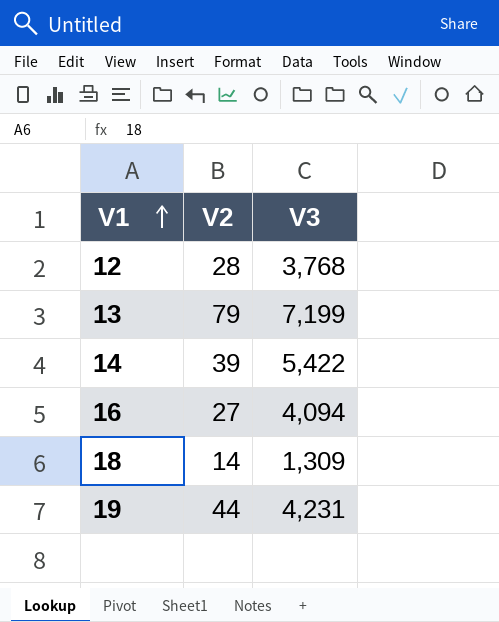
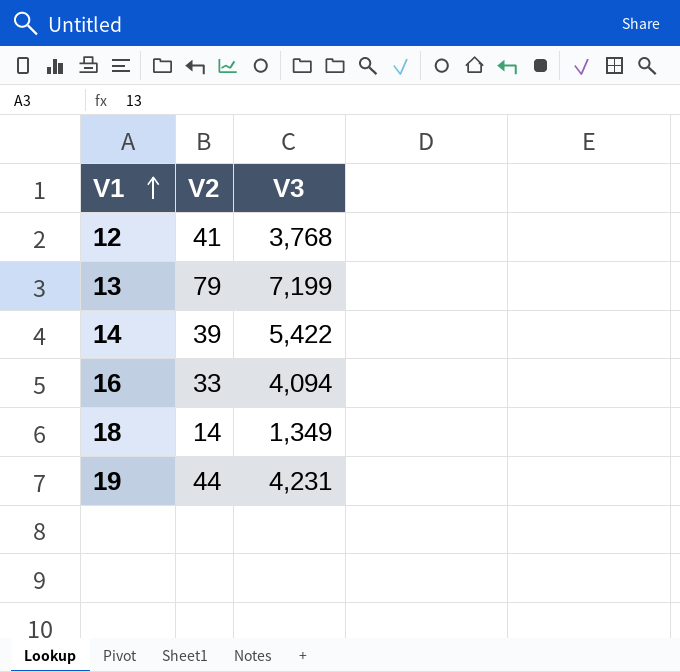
12 | V2: 28 -> 41
16 | V2: 27 -> 33
18 | V3: 1,309 -> 1,349

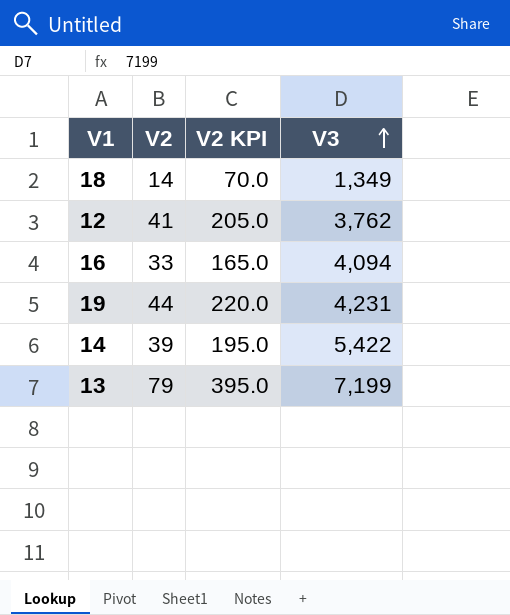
row order: V1 ascending -> V3 ascending
column V2 KPI | formula: none -> [V2] * 5
12 | V3: 3,768 -> 3,762

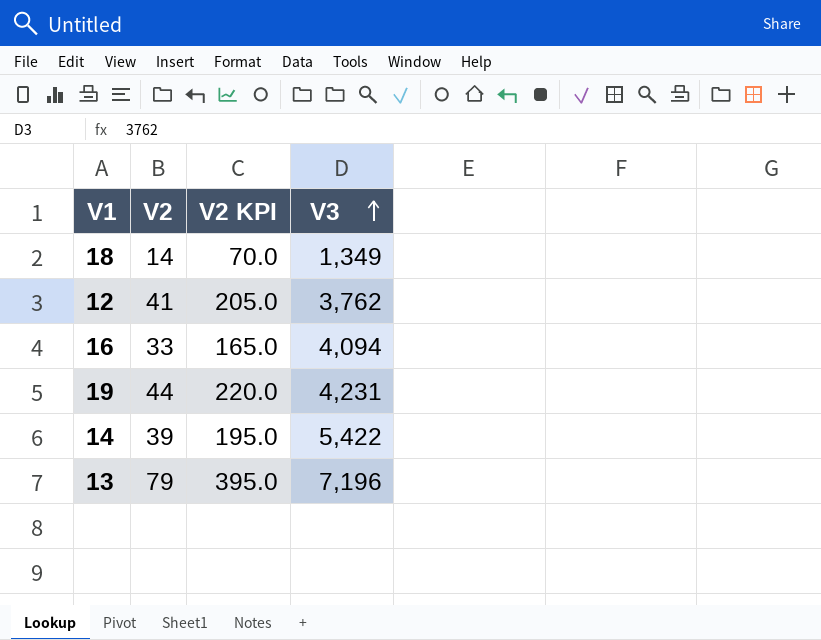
13 | V3: 7,199 -> 7,196

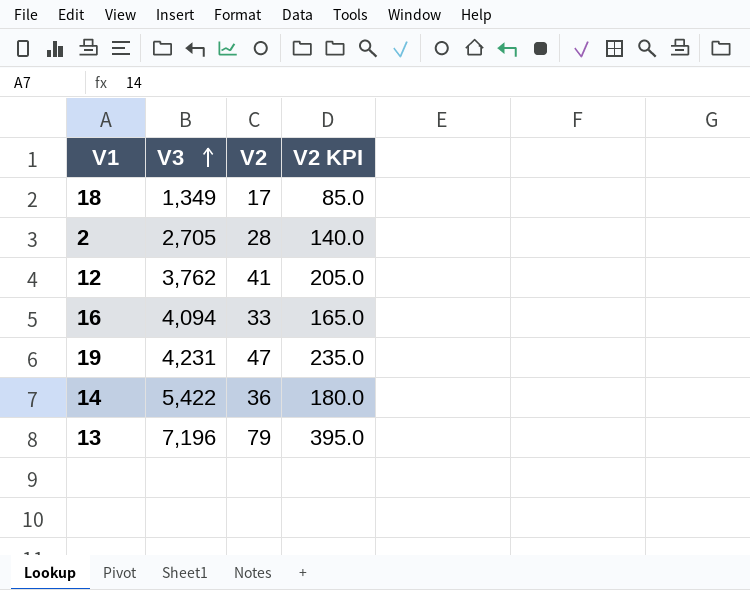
column V3 | position: 4 -> 2
18 | V2: 14 -> 17
18 | V2 KPI: 70.0 -> 85.0
row 2: none -> 2,705 | 28 | 140.0
19 | V2: 44 -> 47
19 | V2 KPI: 220.0 -> 235.0
14 | V2: 39 -> 36
14 | V2 KPI: 195.0 -> 180.0

